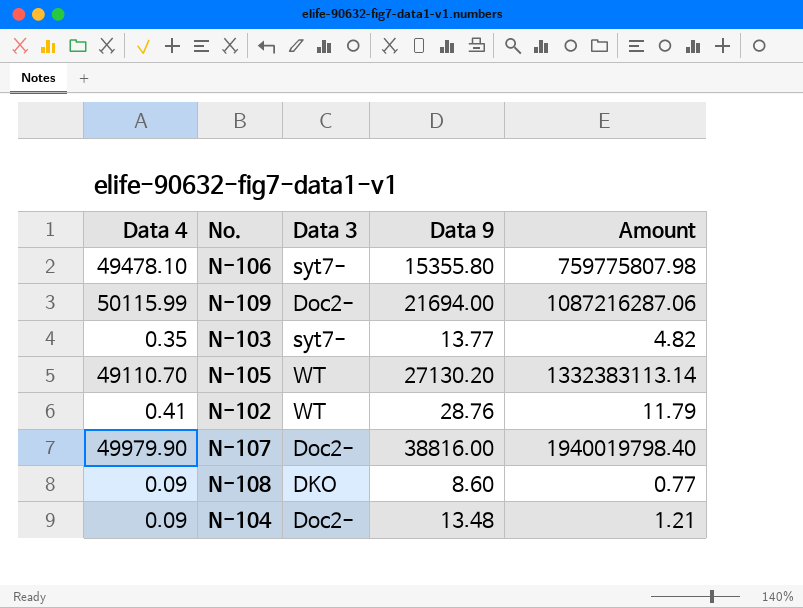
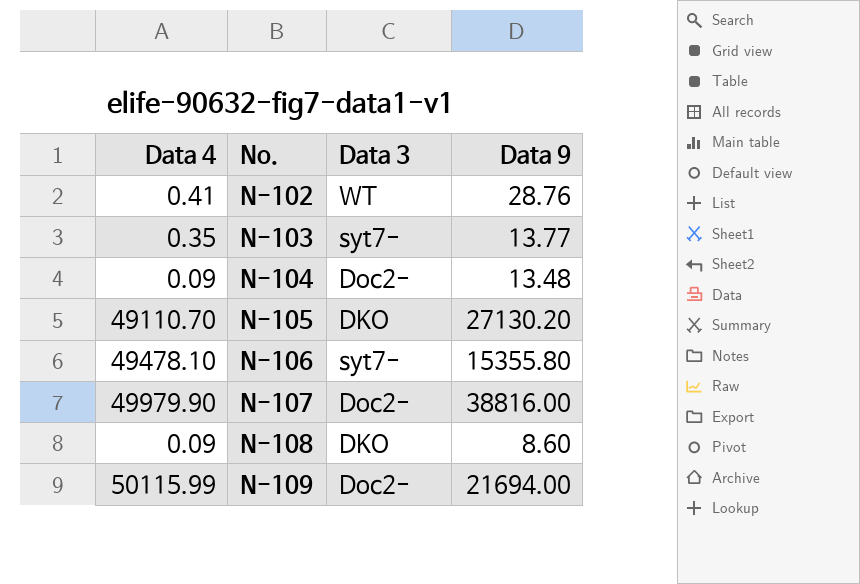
row order: none -> No. ascending
column Amount | formula: [Data 4] * [Data 9] -> none
N-105 | Data 3: WT -> DKO

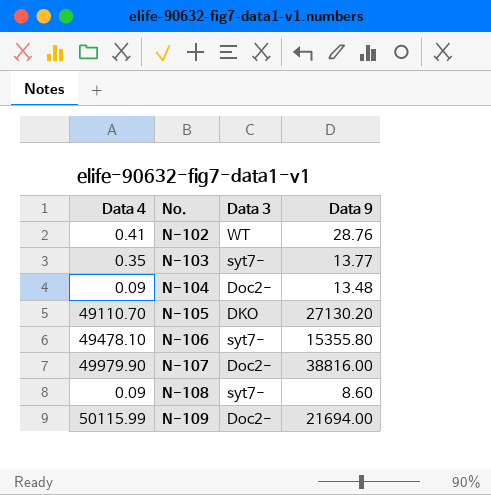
N-108 | Data 3: DKO -> syt7-

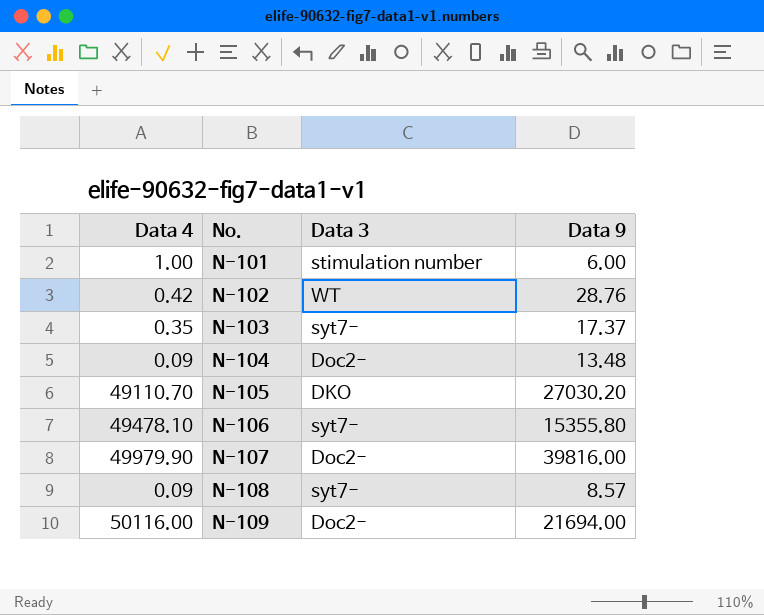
row N-101: none -> 1.00 | stimulation number | 6.00
N-102 | Data 4: 0.41 -> 0.42
N-103 | Data 9: 13.77 -> 17.37
N-105 | Data 9: 27130.20 -> 27030.20
N-107 | Data 9: 38816.00 -> 39816.00
N-108 | Data 9: 8.60 -> 8.57
N-109 | Data 4: 50115.99 -> 50116.00

